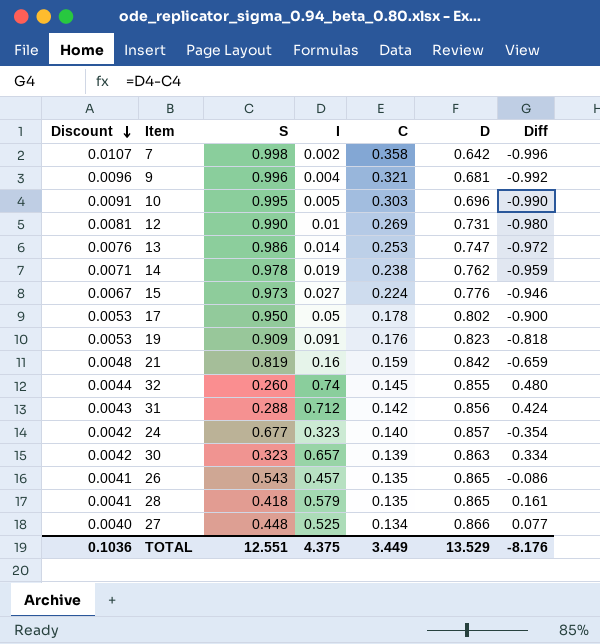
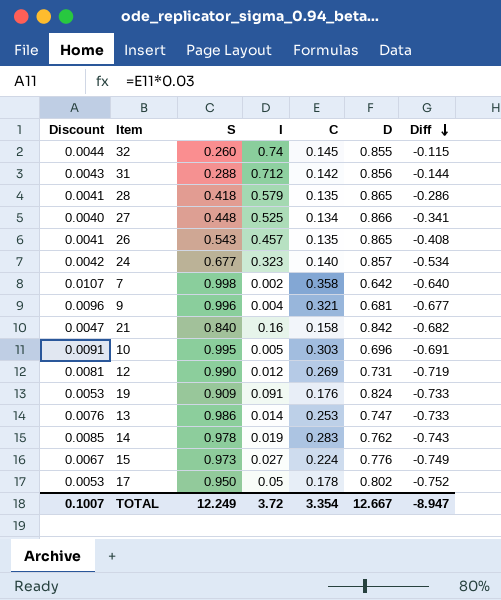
row order: Discount descending -> Diff descending
column Diff | formula: [I] - [S] -> [I] - [D]
row 30: 0.0042 | 0.323 | 0.657 | 0.139 | 0.863 | 0.334 -> none
21 | Discount: 0.0048 -> 0.0047
21 | S: 0.819 -> 0.840
21 | C: 0.159 -> 0.158
12 | I: 0.01 -> 0.012
19 | D: 0.823 -> 0.824
14 | Discount: 0.0071 -> 0.0085
14 | C: 0.238 -> 0.283
TOTAL | Discount: 0.1036 -> 0.1007
TOTAL | S: 12.551 -> 12.249
TOTAL | I: 4.375 -> 3.72
TOTAL | C: 3.449 -> 3.354
TOTAL | D: 13.529 -> 12.667
TOTAL | Diff: -8.176 -> -8.947

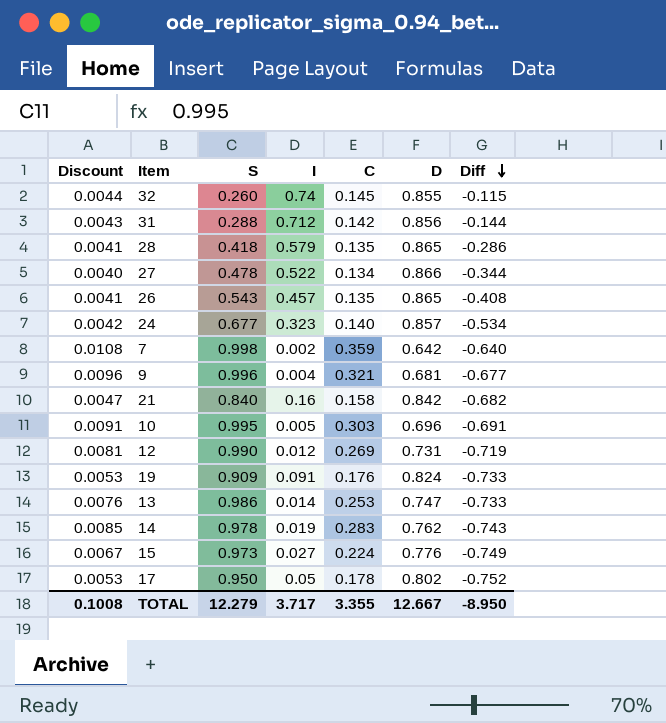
27 | S: 0.448 -> 0.478
27 | I: 0.525 -> 0.522
27 | Diff: -0.341 -> -0.344
7 | Discount: 0.0107 -> 0.0108
7 | C: 0.358 -> 0.359
TOTAL | Discount: 0.1007 -> 0.1008
TOTAL | S: 12.249 -> 12.279
TOTAL | I: 3.72 -> 3.717
TOTAL | C: 3.354 -> 3.355
TOTAL | Diff: -8.947 -> -8.950

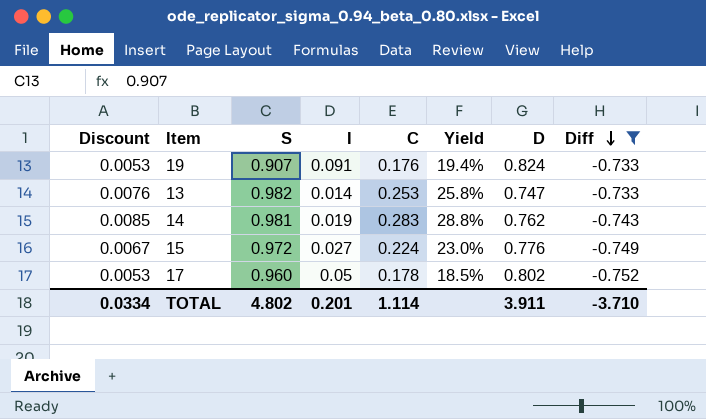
filter: none -> Diff <= -0.733
column Yield | formula: none -> [C] / [S]
19 | S: 0.909 -> 0.907
13 | S: 0.986 -> 0.982
14 | S: 0.978 -> 0.981
15 | S: 0.973 -> 0.972
17 | S: 0.950 -> 0.960
TOTAL | Discount: 0.1008 -> 0.0334
TOTAL | S: 12.279 -> 4.802
TOTAL | I: 3.717 -> 0.201
TOTAL | C: 3.355 -> 1.114
TOTAL | D: 12.667 -> 3.911
TOTAL | Diff: -8.950 -> -3.710

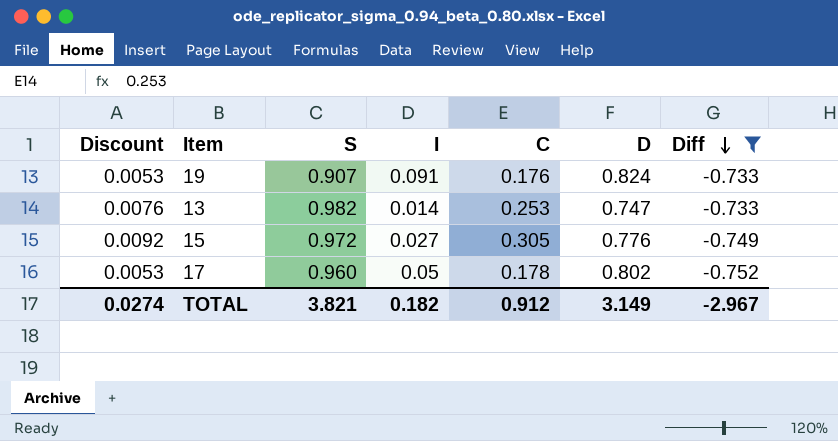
column Yield | formula: [C] / [S] -> none
row 14: 0.0085 | 0.981 | 0.019 | 0.283 | 28.8% | 0.762 | -0.743 -> none
15 | Discount: 0.0067 -> 0.0092
15 | C: 0.224 -> 0.305
TOTAL | Discount: 0.0334 -> 0.0274
TOTAL | S: 4.802 -> 3.821
TOTAL | I: 0.201 -> 0.182
TOTAL | C: 1.114 -> 0.912
TOTAL | D: 3.911 -> 3.149
TOTAL | Diff: -3.710 -> -2.967

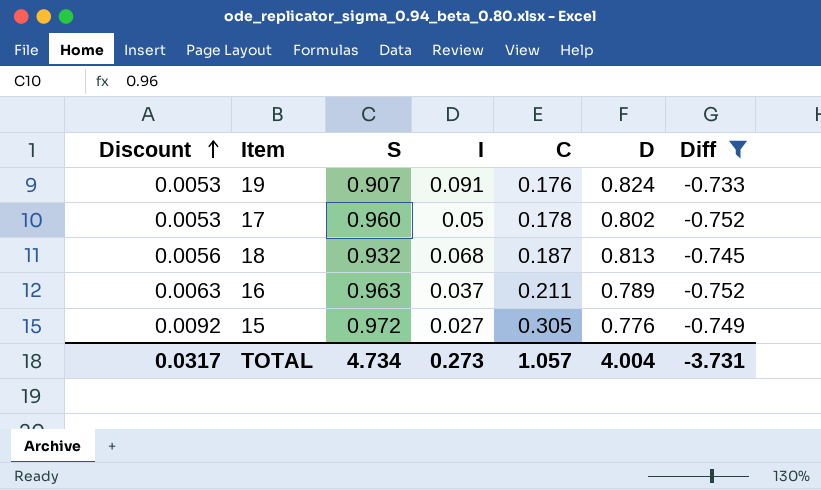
row order: Diff descending -> Discount ascending
row 13: 0.0076 | 0.982 | 0.014 | 0.253 | 0.747 | -0.733 -> none
row 18: none -> 0.0056 | 0.932 | 0.068 | 0.187 | 0.813 | -0.745
row 16: none -> 0.0063 | 0.963 | 0.037 | 0.211 | 0.789 | -0.752
TOTAL | Discount: 0.0274 -> 0.0317
TOTAL | S: 3.821 -> 4.734
TOTAL | I: 0.182 -> 0.273
TOTAL | C: 0.912 -> 1.057
TOTAL | D: 3.149 -> 4.004
TOTAL | Diff: -2.967 -> -3.731

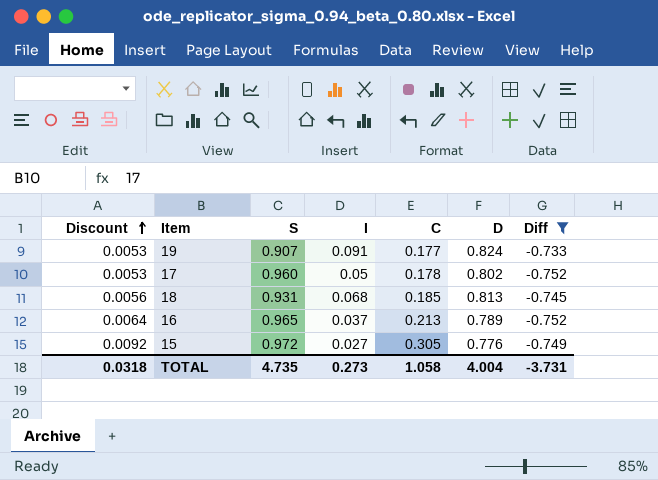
19 | C: 0.176 -> 0.177
18 | S: 0.932 -> 0.931
18 | C: 0.187 -> 0.185
16 | Discount: 0.0063 -> 0.0064
16 | S: 0.963 -> 0.965
16 | C: 0.211 -> 0.213
TOTAL | Discount: 0.0317 -> 0.0318
TOTAL | S: 4.734 -> 4.735
TOTAL | C: 1.057 -> 1.058

